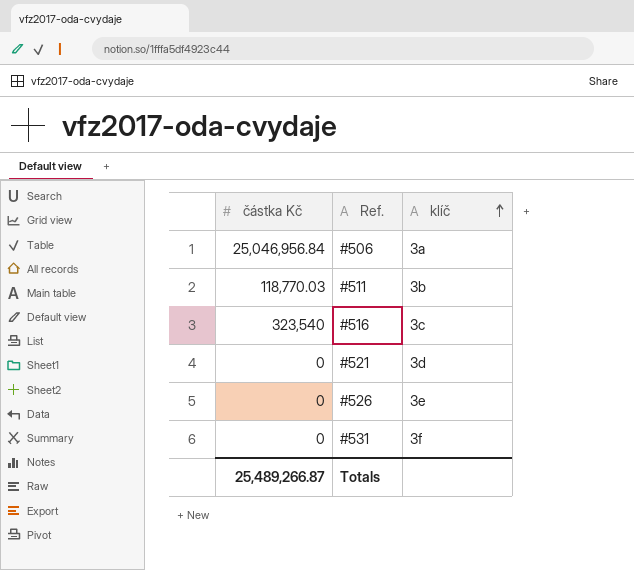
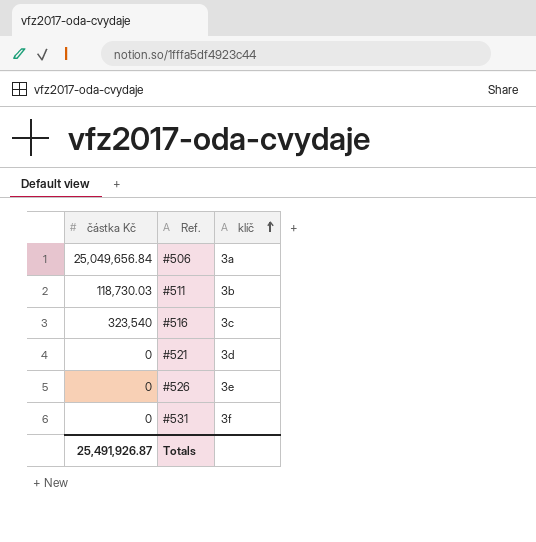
#506 | částka Kč: 25,046,956.84 -> 25,049,656.84
#511 | částka Kč: 118,770.03 -> 118,730.03
Totals | částka Kč: 25,489,266.87 -> 25,491,926.87

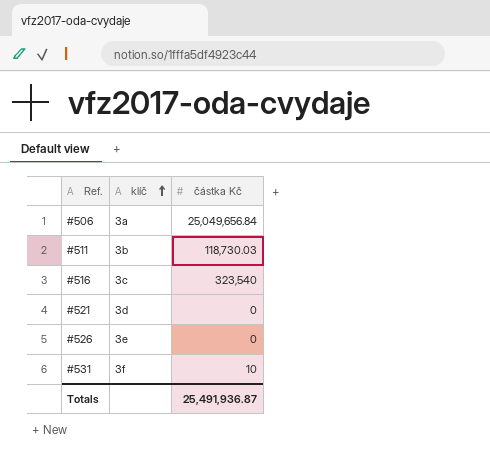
column částka Kč | position: 1 -> 3
#531 | částka Kč: 0 -> 10
Totals | částka Kč: 25,491,926.87 -> 25,491,936.87

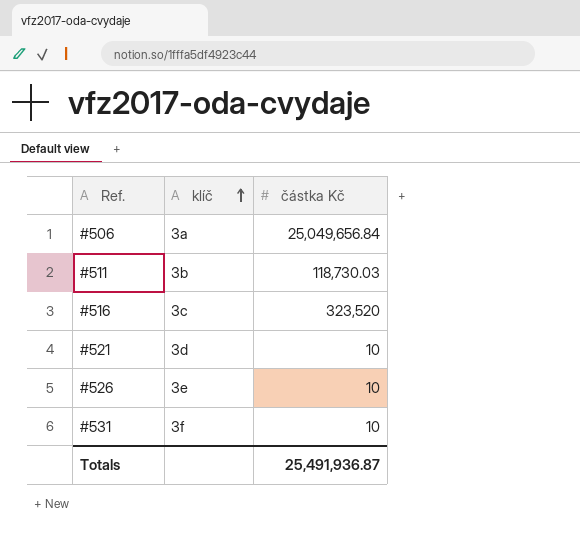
#516 | částka Kč: 323,540 -> 323,520
#521 | částka Kč: 0 -> 10
#526 | částka Kč: 0 -> 10

